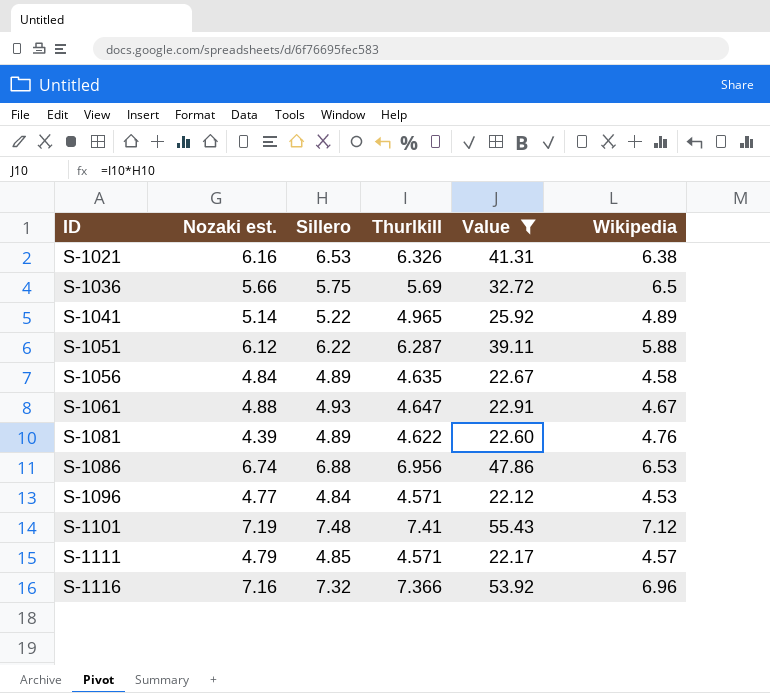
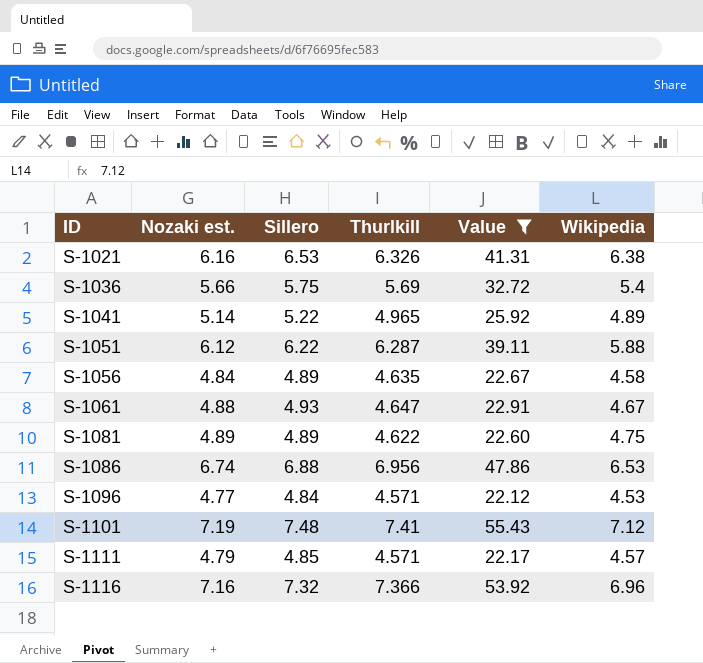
S-1036 | Wikipedia: 6.5 -> 5.4
S-1081 | Nozaki est.: 4.39 -> 4.89
S-1081 | Wikipedia: 4.76 -> 4.75

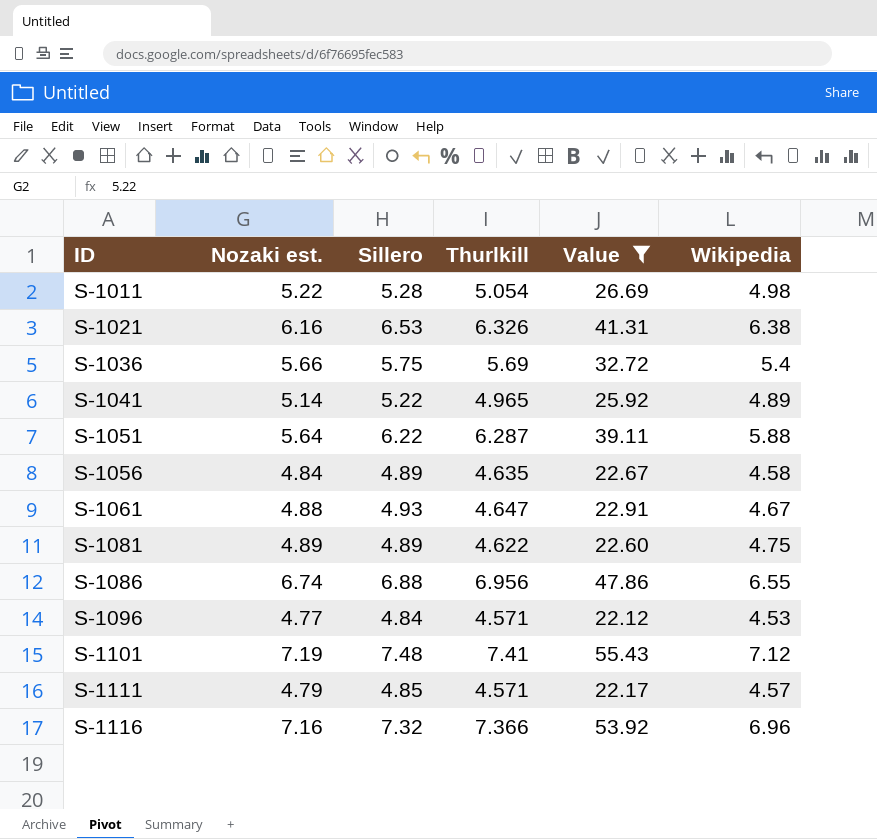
row S-1011: none -> 5.22 | 5.28 | 5.054 | 26.69 | 4.98
S-1051 | Nozaki est.: 6.12 -> 5.64
S-1086 | Wikipedia: 6.53 -> 6.55

